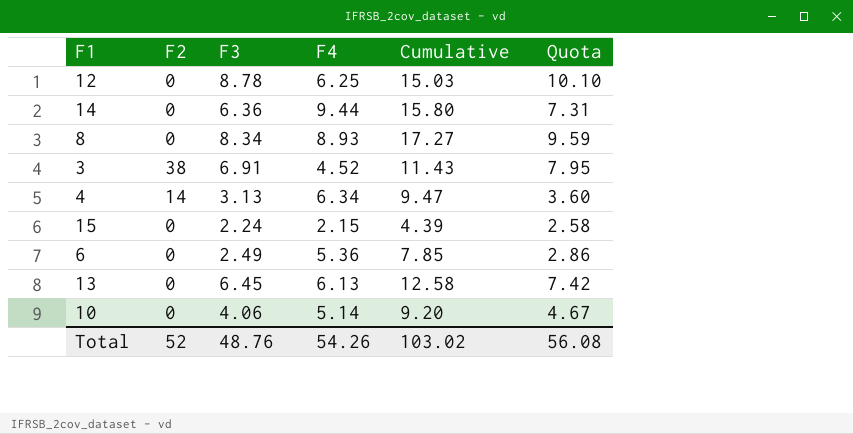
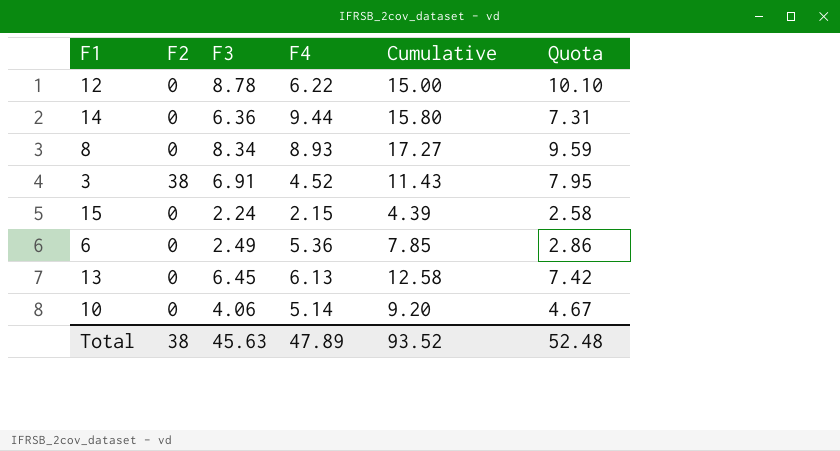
row 4: 14 | 3.13 | 6.34 | 9.47 | 3.60 -> none
12 | F4: 6.25 -> 6.22
12 | Cumulative: 15.03 -> 15.00
Total | F2: 52 -> 38
Total | F3: 48.76 -> 45.63
Total | F4: 54.26 -> 47.89
Total | Cumulative: 103.02 -> 93.52
Total | Quota: 56.08 -> 52.48

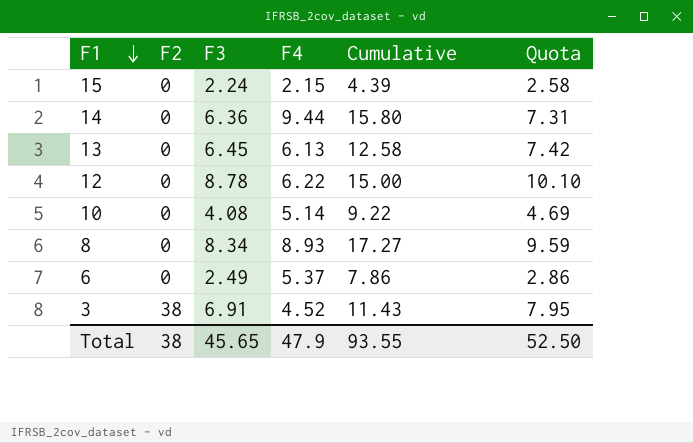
row order: none -> F1 descending
10 | F3: 4.06 -> 4.08
10 | Cumulative: 9.20 -> 9.22
10 | Quota: 4.67 -> 4.69
6 | F4: 5.36 -> 5.37
6 | Cumulative: 7.85 -> 7.86
Total | F3: 45.63 -> 45.65
Total | F4: 47.89 -> 47.9
Total | Cumulative: 93.52 -> 93.55
Total | Quota: 52.48 -> 52.50

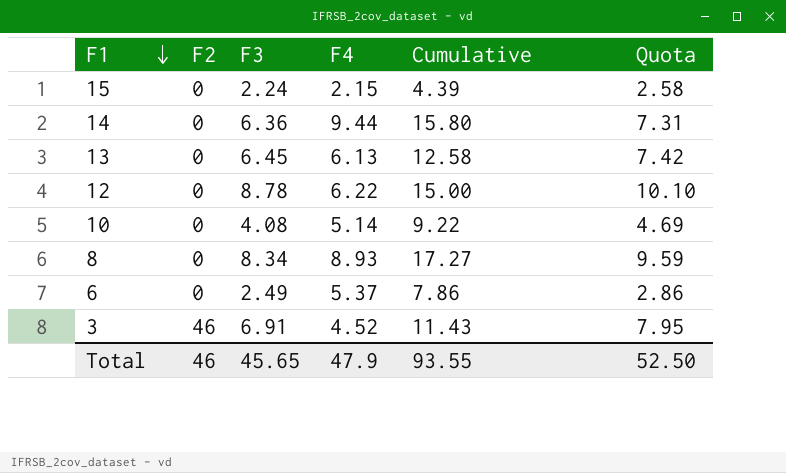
3 | F2: 38 -> 46
Total | F2: 38 -> 46

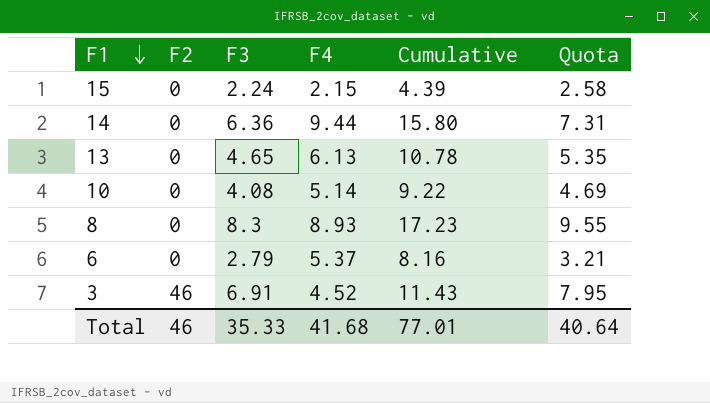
row 12: 0 | 8.78 | 6.22 | 15.00 | 10.10 -> none
13 | F3: 6.45 -> 4.65
13 | Cumulative: 12.58 -> 10.78
13 | Quota: 7.42 -> 5.35
8 | F3: 8.34 -> 8.3
8 | Cumulative: 17.27 -> 17.23
8 | Quota: 9.59 -> 9.55
6 | F3: 2.49 -> 2.79
6 | Cumulative: 7.86 -> 8.16
6 | Quota: 2.86 -> 3.21
Total | F3: 45.65 -> 35.33
Total | F4: 47.9 -> 41.68
Total | Cumulative: 93.55 -> 77.01
Total | Quota: 52.50 -> 40.64

